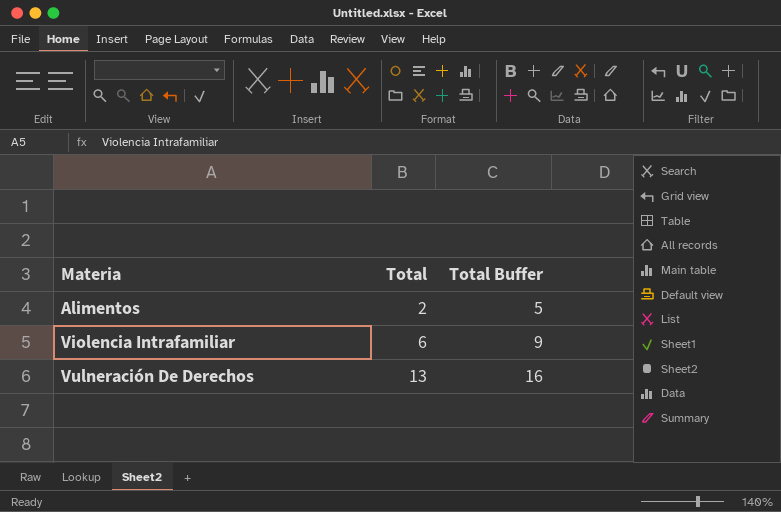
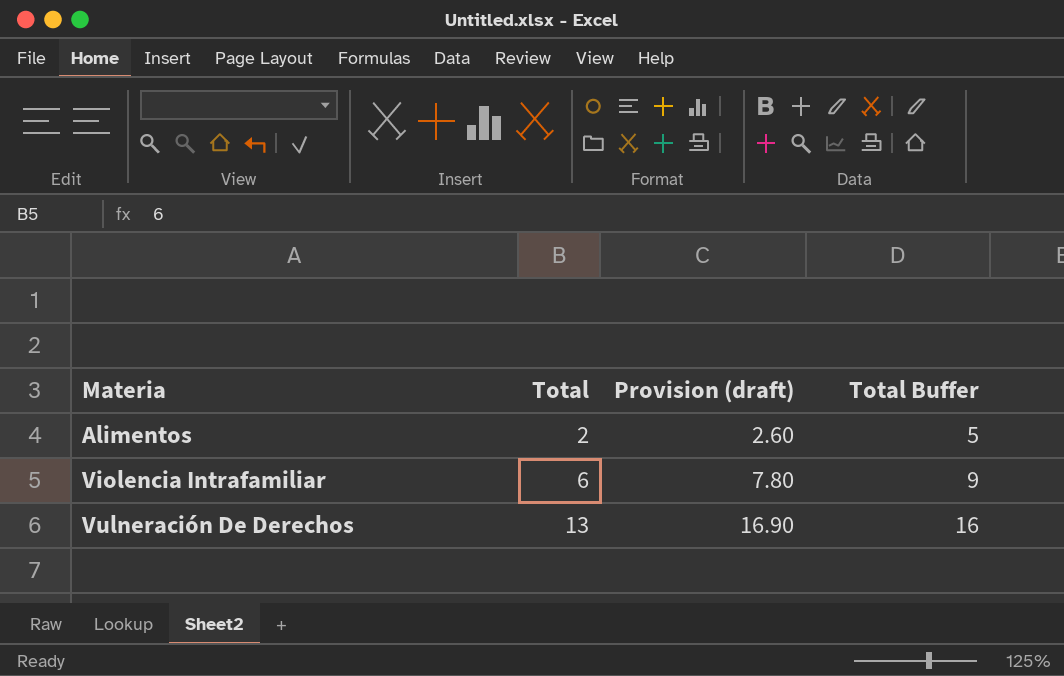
column Provision (draft) | formula: none -> [Total] * 1.3

